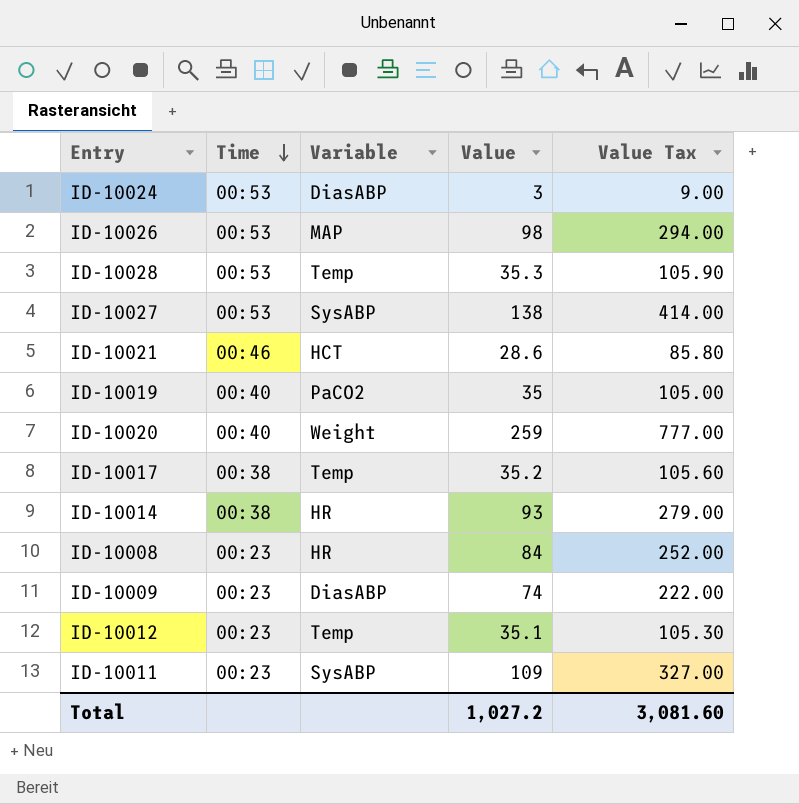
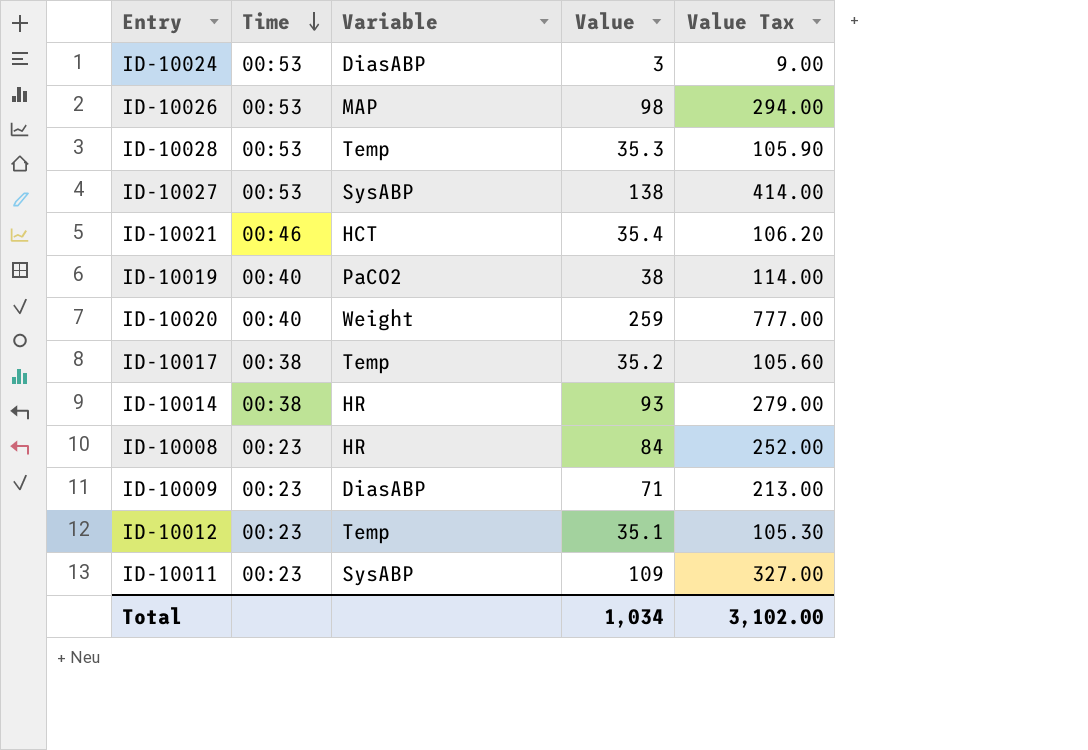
ID-10021 | Value: 28.6 -> 35.4
ID-10021 | Value Tax: 85.80 -> 106.20
ID-10019 | Value: 35 -> 38
ID-10019 | Value Tax: 105.00 -> 114.00
ID-10009 | Value: 74 -> 71
ID-10009 | Value Tax: 222.00 -> 213.00
Total | Value: 1,027.2 -> 1,034
Total | Value Tax: 3,081.60 -> 3,102.00

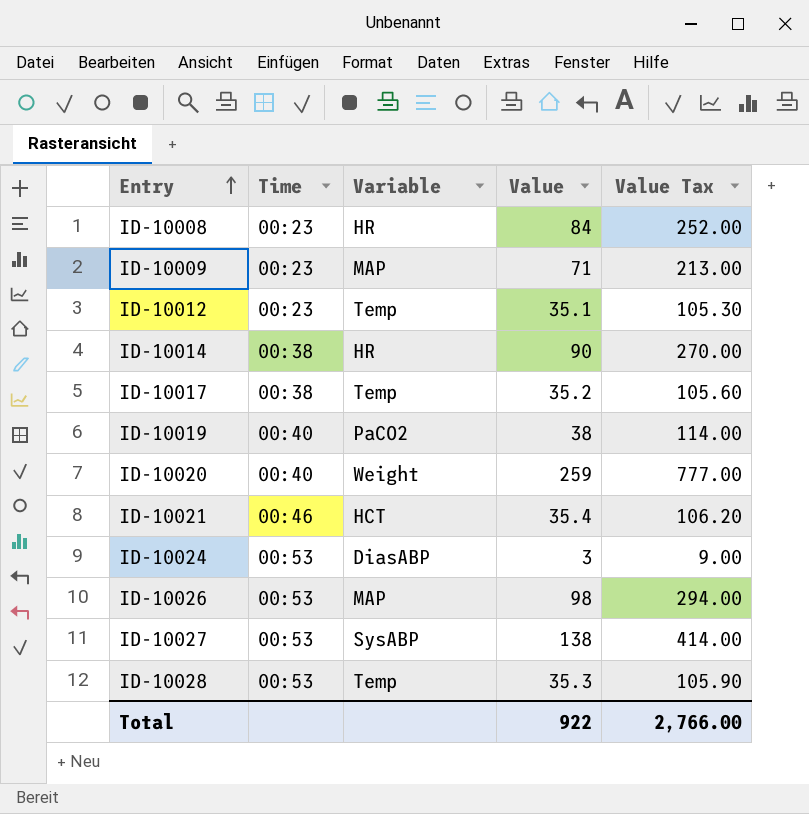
row order: Time descending -> Entry ascending
row ID-10011: 00:23 | SysABP | 109 | 327.00 -> none
ID-10009 | Variable: DiasABP -> MAP
ID-10014 | Value: 93 -> 90
ID-10014 | Value Tax: 279.00 -> 270.00
Total | Value: 1,034 -> 922
Total | Value Tax: 3,102.00 -> 2,766.00

